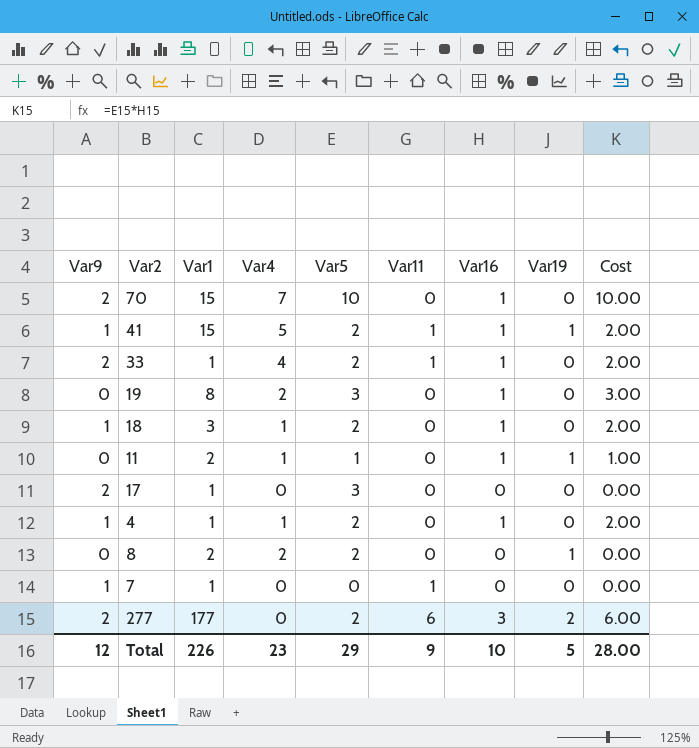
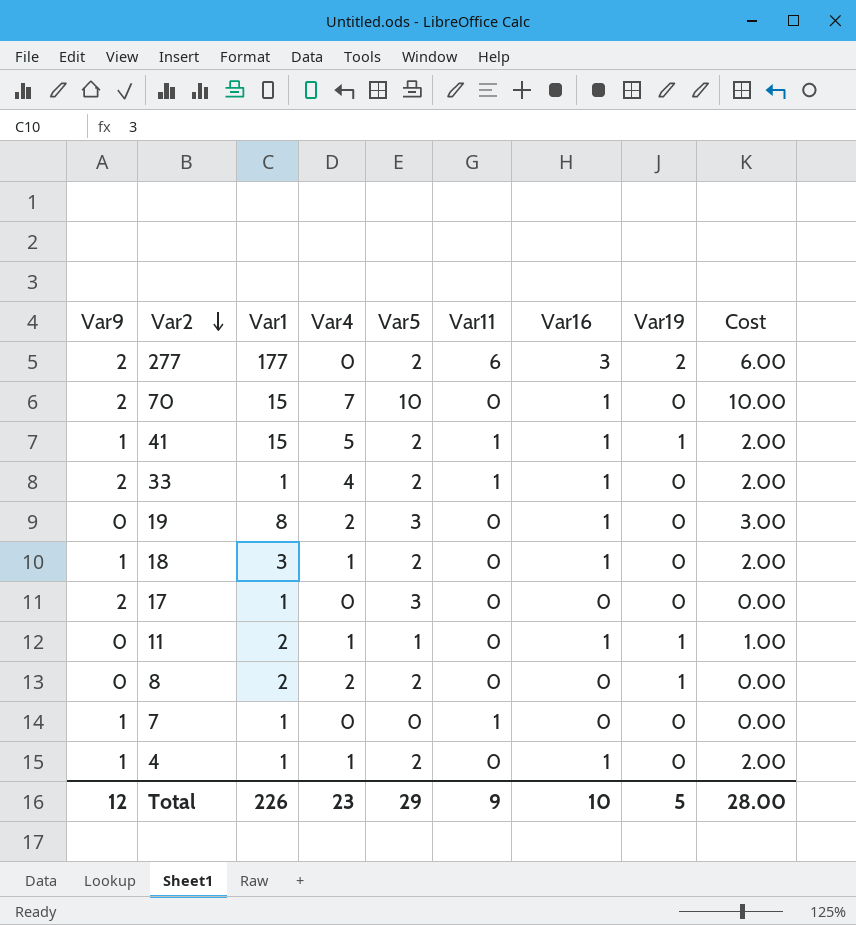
row order: none -> Var2 descending

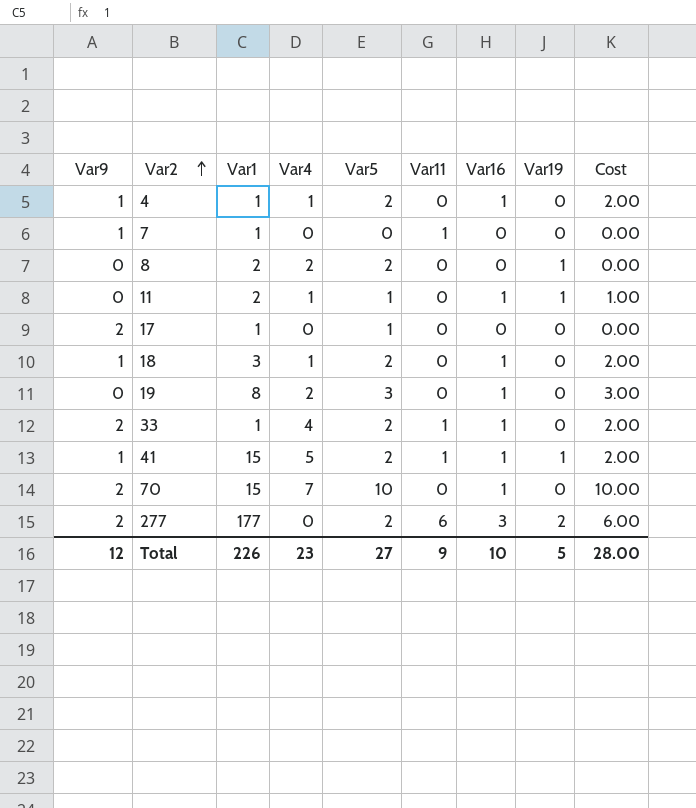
row order: Var2 descending -> Var2 ascending
17 | Var5: 3 -> 1
Total | Var5: 29 -> 27

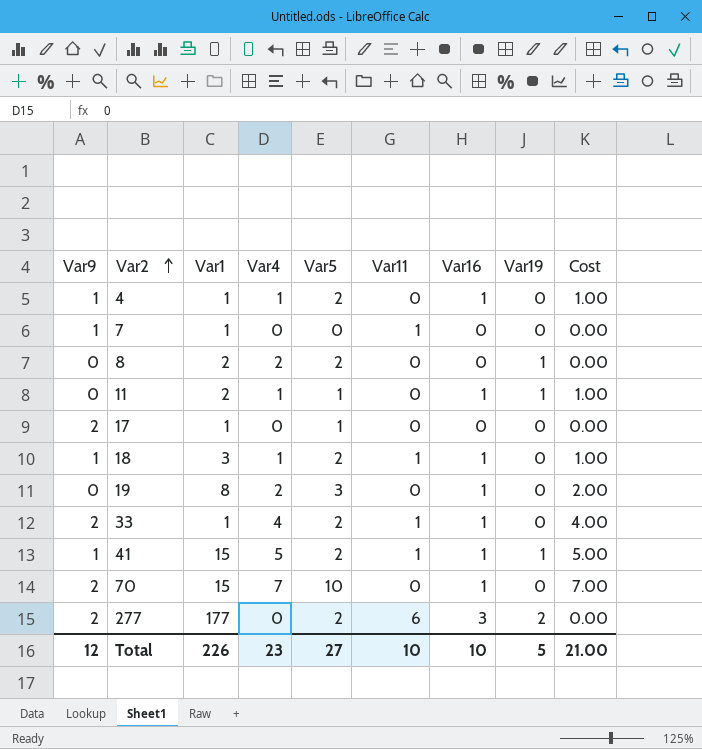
column Cost | formula: [Var5] * [Var16] -> [Var4] * [Var16]
18 | Var11: 0 -> 1
Total | Var11: 9 -> 10
Total | Cost: 28.00 -> 21.00

